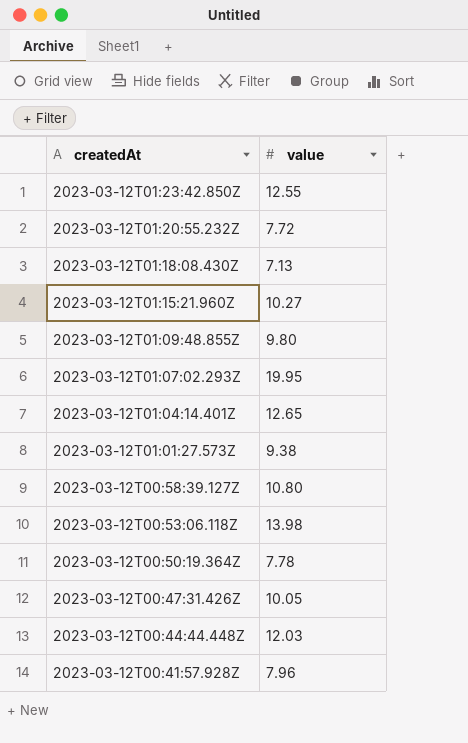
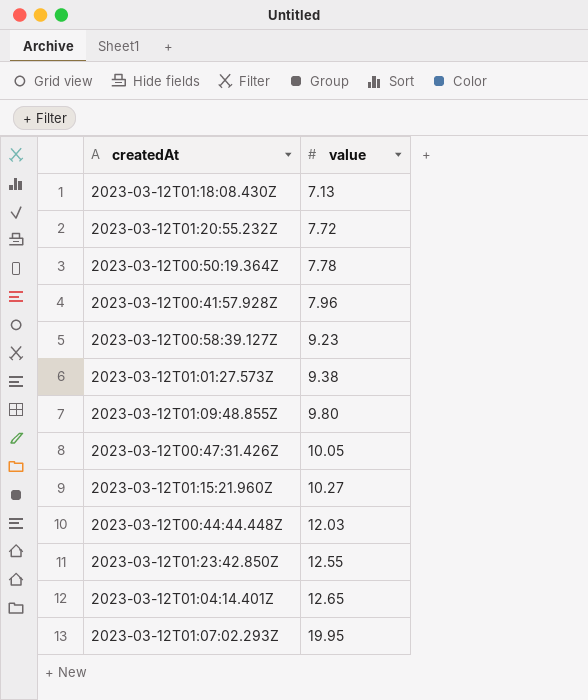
row order: createdAt descending -> value ascending
row 2023-03-12T00:53:06.118Z: 13.98 -> none
2023-03-12T00:58:39.127Z | value: 10.80 -> 9.23

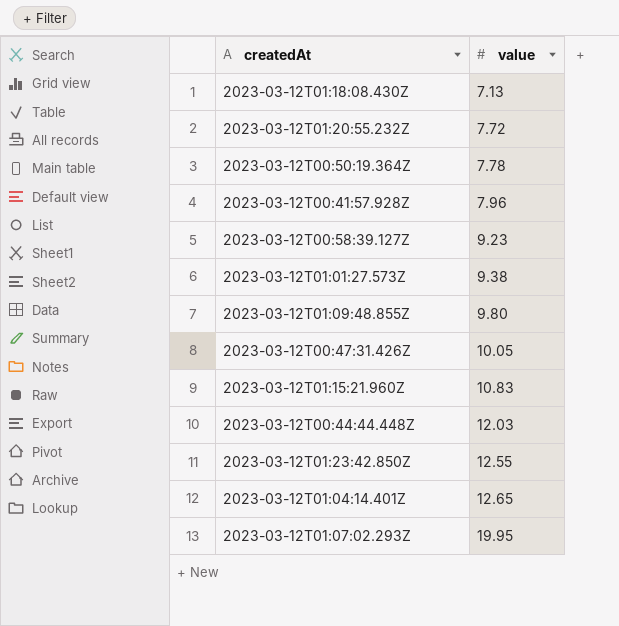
2023-03-12T01:15:21.960Z | value: 10.27 -> 10.83

